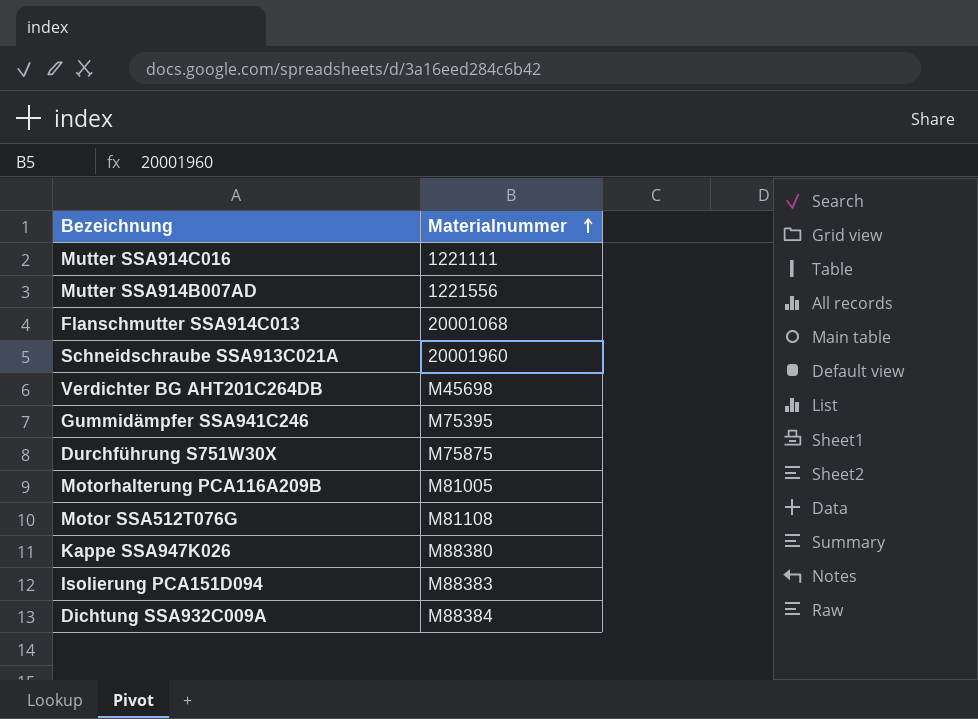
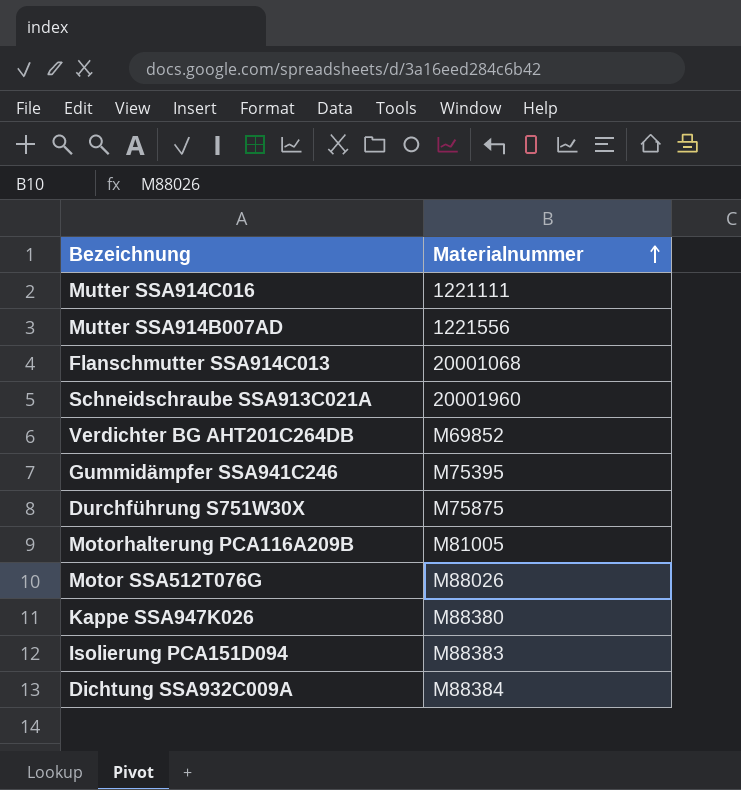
Verdichter BG AHT201C264DB | Materialnummer: M45698 -> M69852
Motor SSA512T076G | Materialnummer: M81108 -> M88026

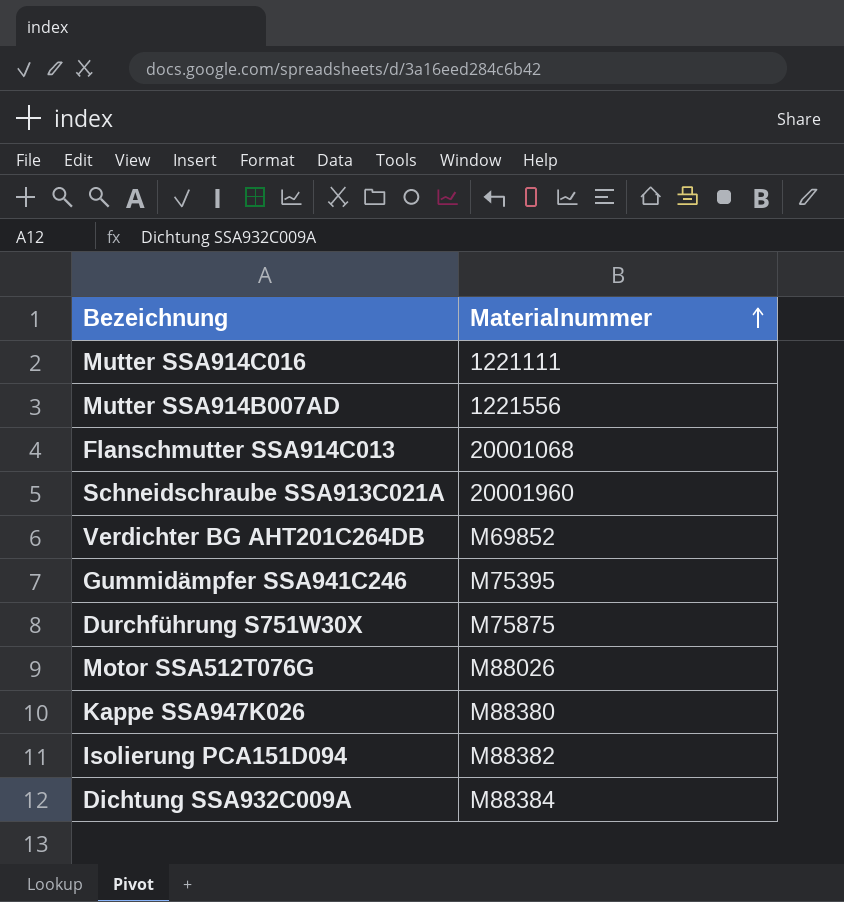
row Motorhalterung PCA116A209B: M81005 -> none
Isolierung PCA151D094 | Materialnummer: M88383 -> M88382

